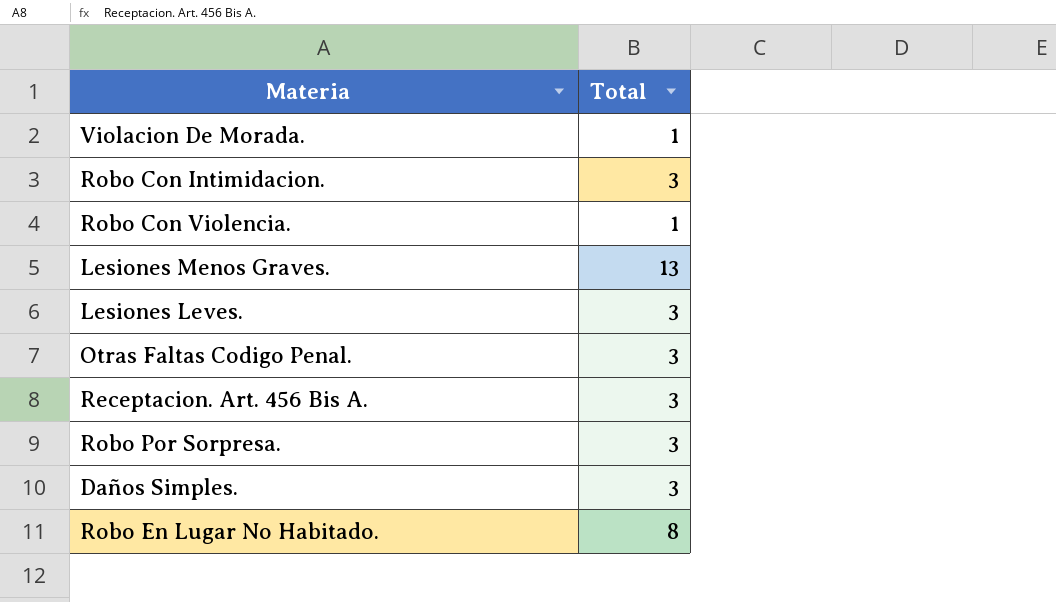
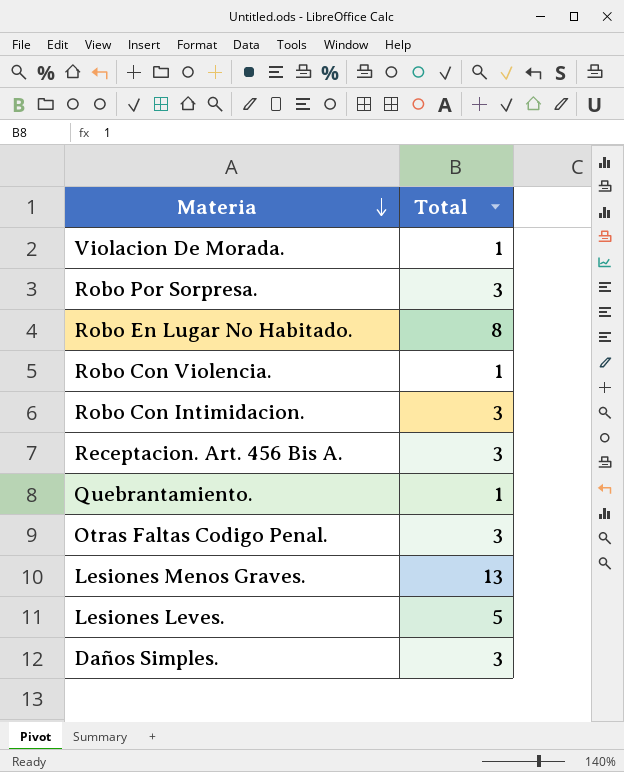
row order: none -> Materia descending
row Quebrantamiento.: none -> 1
Lesiones Leves. | Total: 3 -> 5

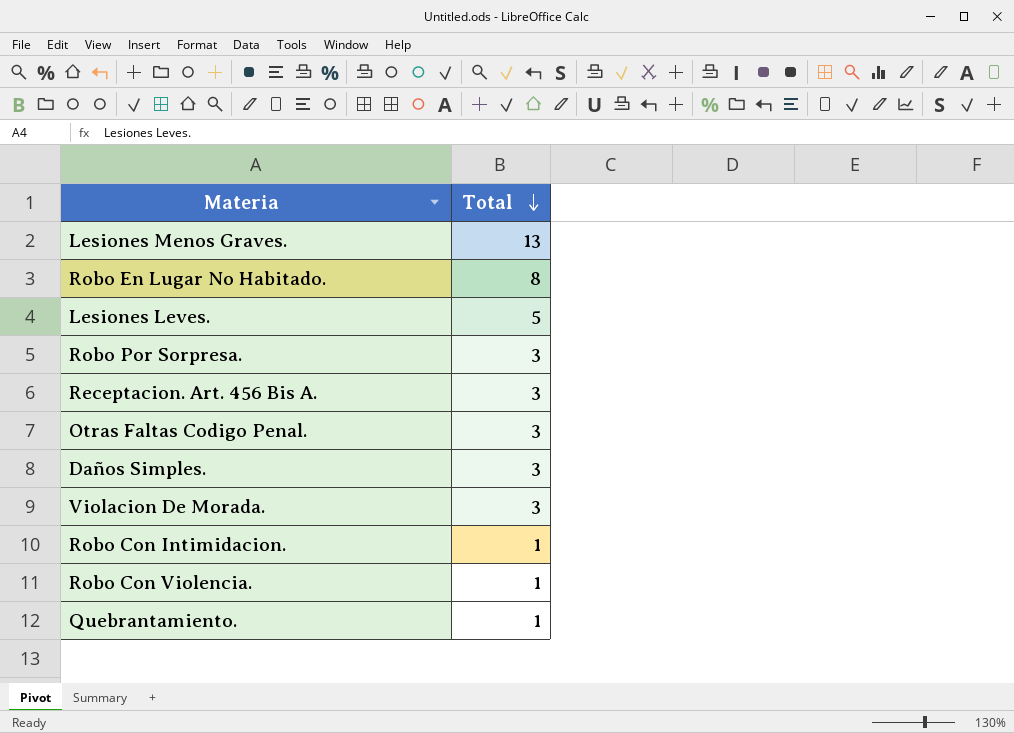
row order: Materia descending -> Total descending
Violacion De Morada. | Total: 1 -> 3
Robo Con Intimidacion. | Total: 3 -> 1

